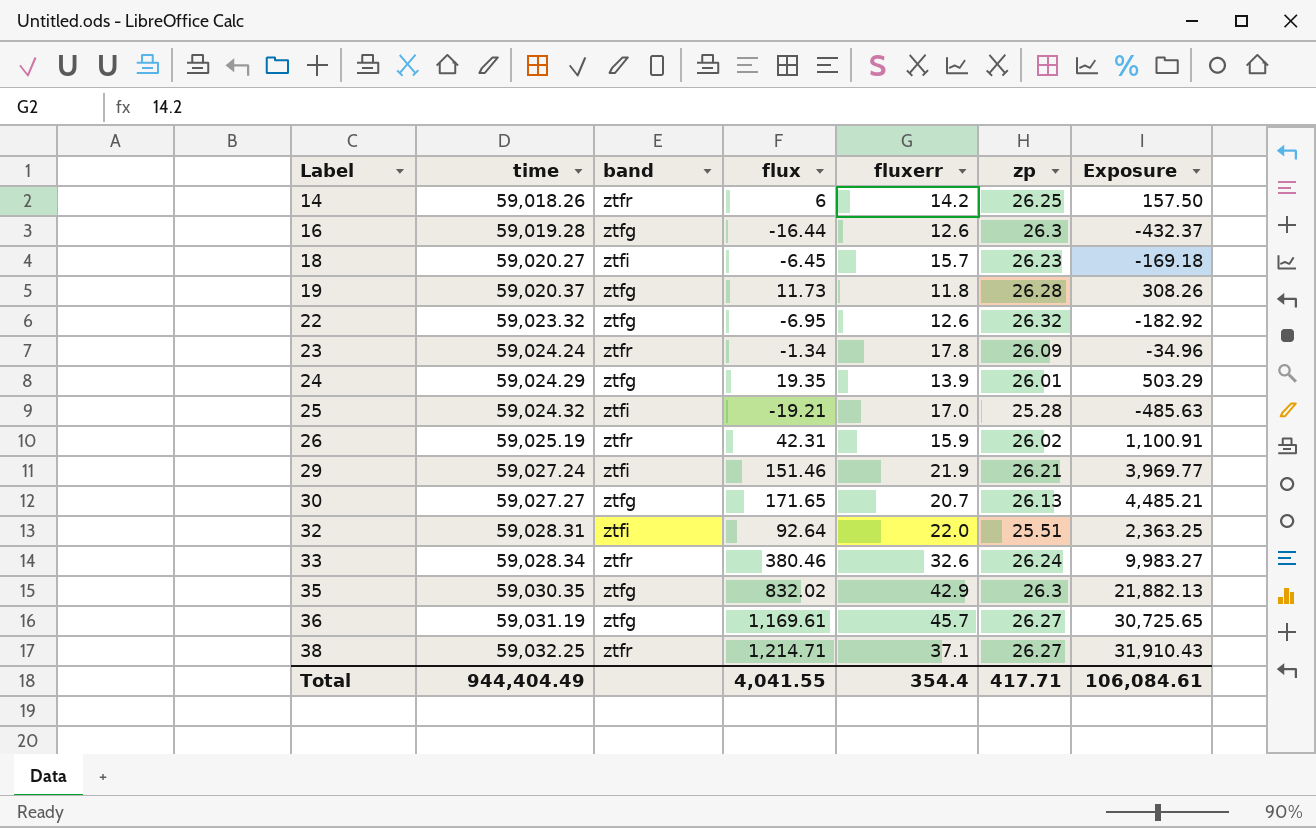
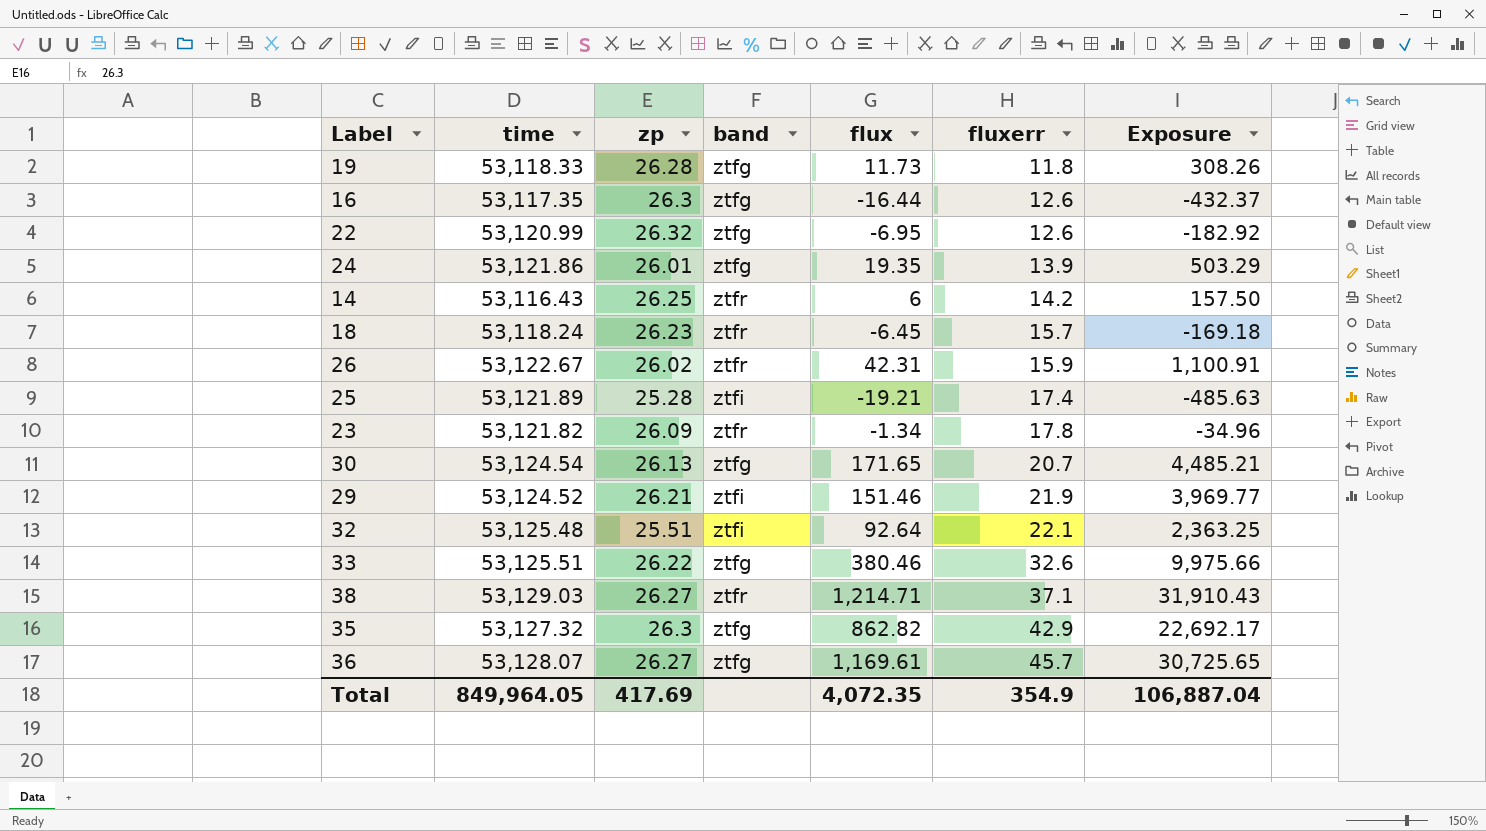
row order: Label ascending -> fluxerr ascending
column zp | position: 6 -> 3
19 | time: 59,020.37 -> 53,118.33
16 | time: 59,019.28 -> 53,117.35
22 | time: 59,023.32 -> 53,120.99
24 | time: 59,024.29 -> 53,121.86
14 | time: 59,018.26 -> 53,116.43
18 | time: 59,020.27 -> 53,118.24
18 | band: ztfi -> ztfr
26 | time: 59,025.19 -> 53,122.67
25 | time: 59,024.32 -> 53,121.89
25 | fluxerr: 17.0 -> 17.4
23 | time: 59,024.24 -> 53,121.82
30 | time: 59,027.27 -> 53,124.54
29 | time: 59,027.24 -> 53,124.52
32 | time: 59,028.31 -> 53,125.48
32 | fluxerr: 22.0 -> 22.1
33 | time: 59,028.34 -> 53,125.51
33 | zp: 26.24 -> 26.22
33 | band: ztfr -> ztfg
33 | Exposure: 9,983.27 -> 9,975.66
38 | time: 59,032.25 -> 53,129.03
35 | time: 59,030.35 -> 53,127.32
35 | flux: 832.02 -> 862.82
35 | Exposure: 21,882.13 -> 22,692.17
36 | time: 59,031.19 -> 53,128.07
Total | time: 944,404.49 -> 849,964.05
Total | zp: 417.71 -> 417.69
Total | flux: 4,041.55 -> 4,072.35
Total | fluxerr: 354.4 -> 354.9
Total | Exposure: 106,084.61 -> 106,887.04

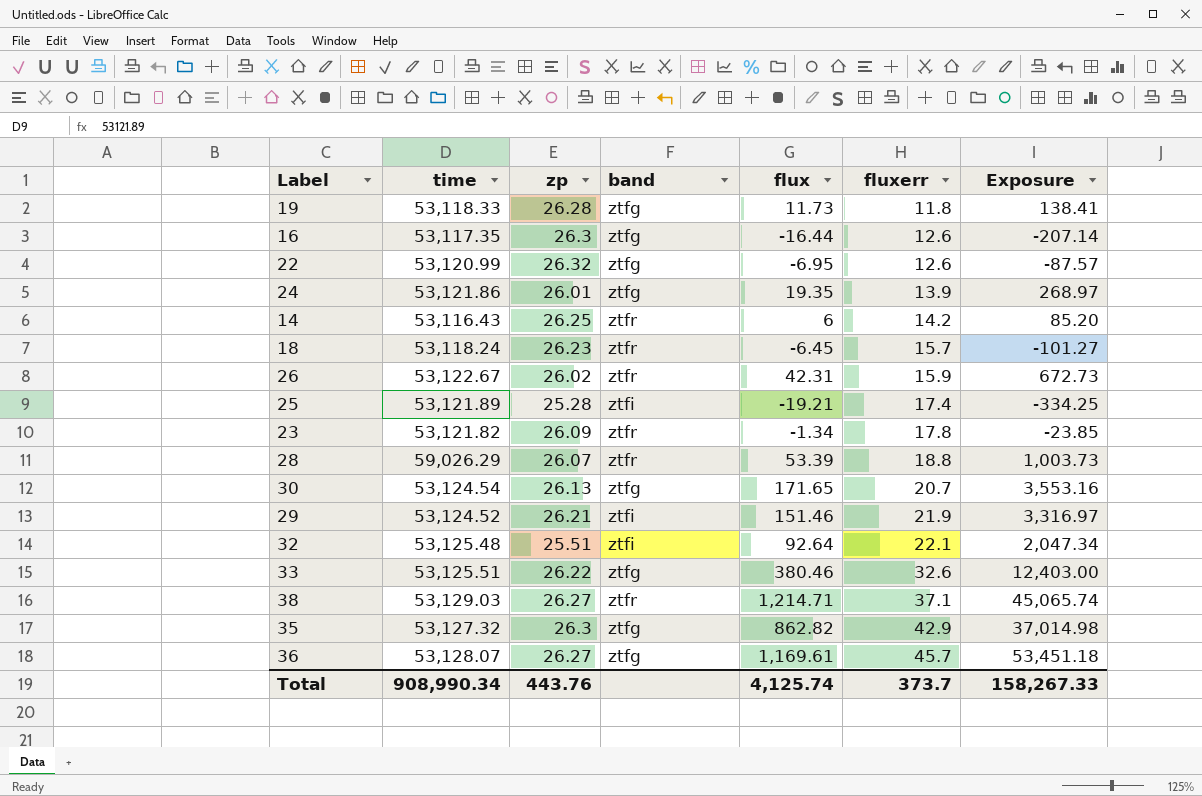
column Exposure | formula: [zp] * [flux] -> [flux] * [fluxerr]
row 28: none -> 59,026.29 | 26.07 | ztfr | 53.39 | 18.8 | 1,003.73
Total | time: 849,964.05 -> 908,990.34
Total | zp: 417.69 -> 443.76
Total | flux: 4,072.35 -> 4,125.74
Total | fluxerr: 354.9 -> 373.7
Total | Exposure: 106,887.04 -> 158,267.33

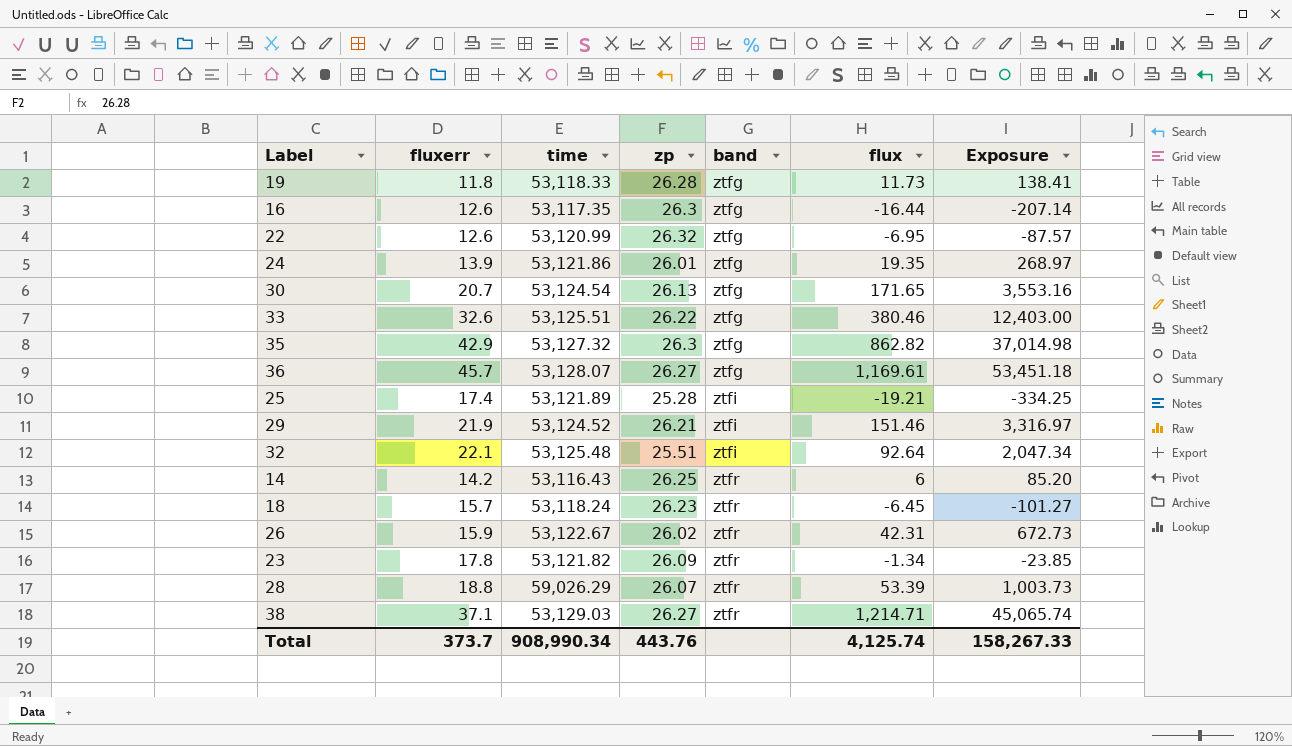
row order: fluxerr ascending -> band ascending
column fluxerr | position: 6 -> 2

